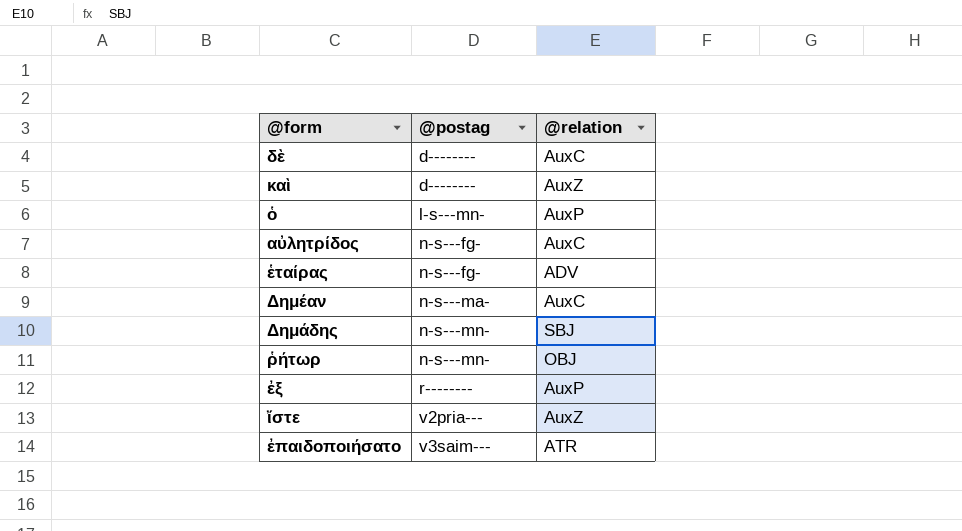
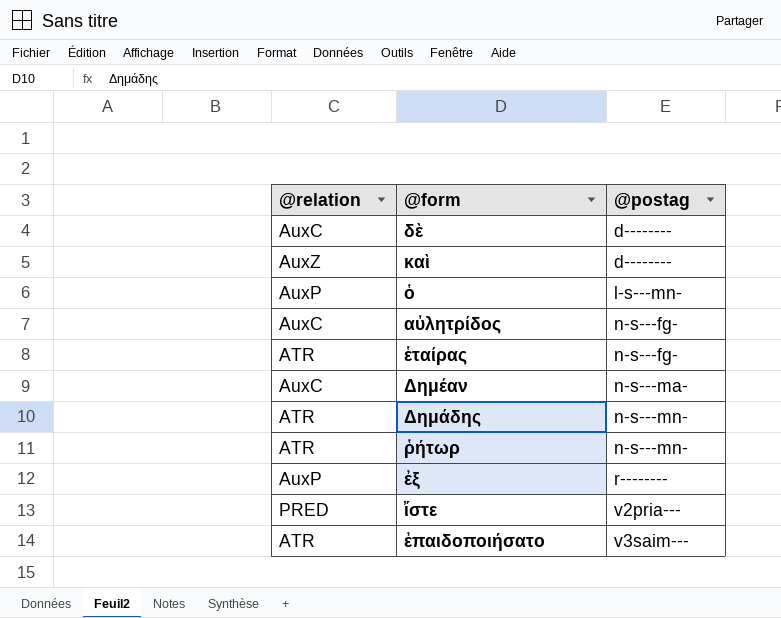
column @relation | position: 3 -> 1
ἑταίρας | @relation: ADV -> ATR
Δημάδης | @relation: SBJ -> ATR
ῥήτωρ | @relation: OBJ -> ATR
ἴστε | @relation: AuxZ -> PRED

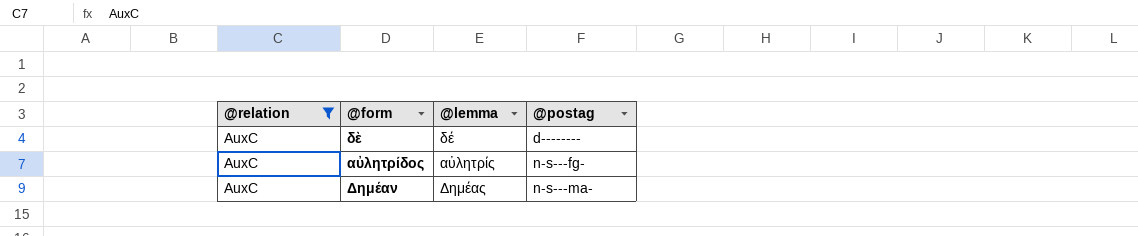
filter: none -> @relation = AuxC
column @lemma | position: none -> 3

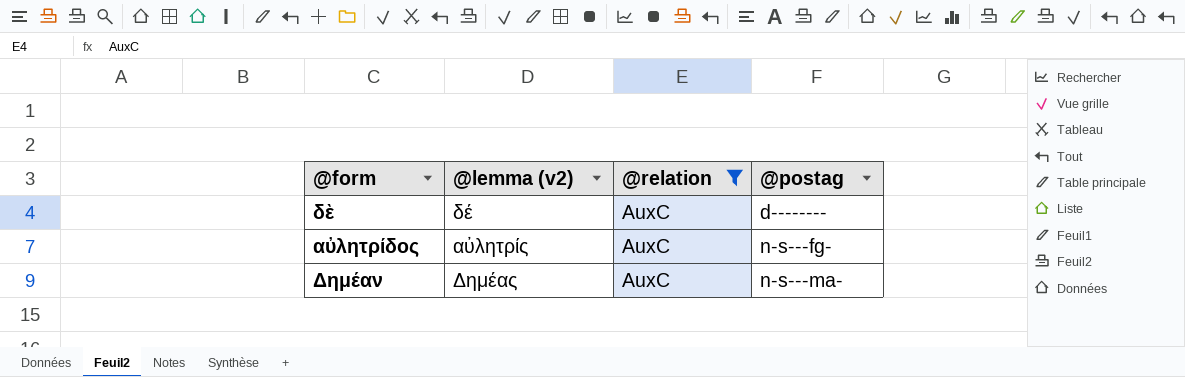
column name: @lemma -> @lemma (v2)
column @relation | position: 1 -> 3

